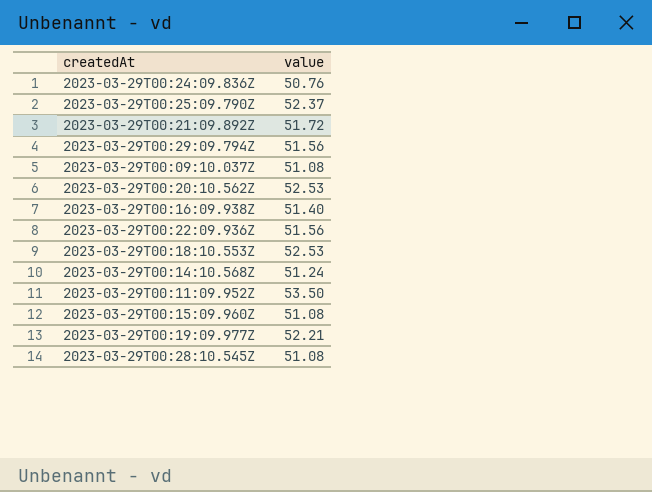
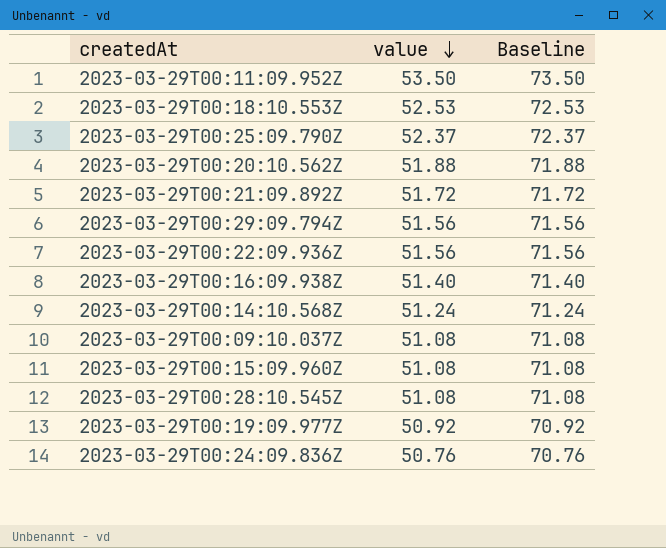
row order: none -> value descending
column Baseline | formula: none -> [value] + 20
2023-03-29T00:20:10.562Z | value: 52.53 -> 51.88
2023-03-29T00:19:09.977Z | value: 52.21 -> 50.92

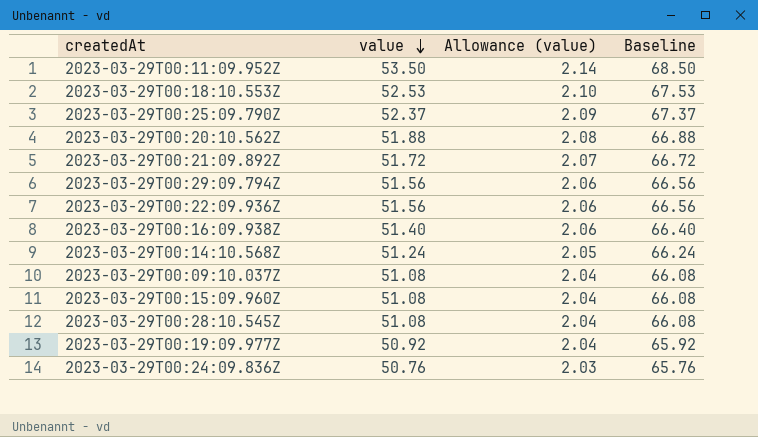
column Allowance (value) | formula: none -> [value] * 0.04
column Baseline | formula: [value] + 20 -> [value] + 15

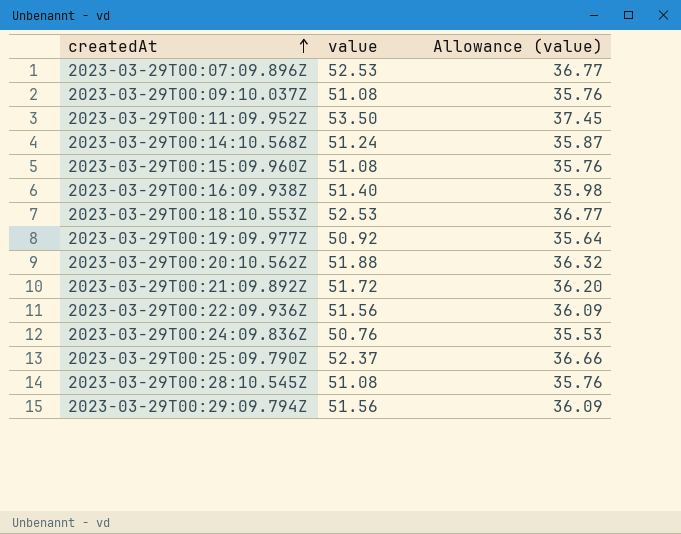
row order: value descending -> createdAt ascending
column Baseline | formula: [value] + 15 -> none
column Allowance (value) | formula: [value] * 0.04 -> [value] * 0.7
row 2023-03-29T00:07:09.896Z: none -> 52.53 | 36.77

